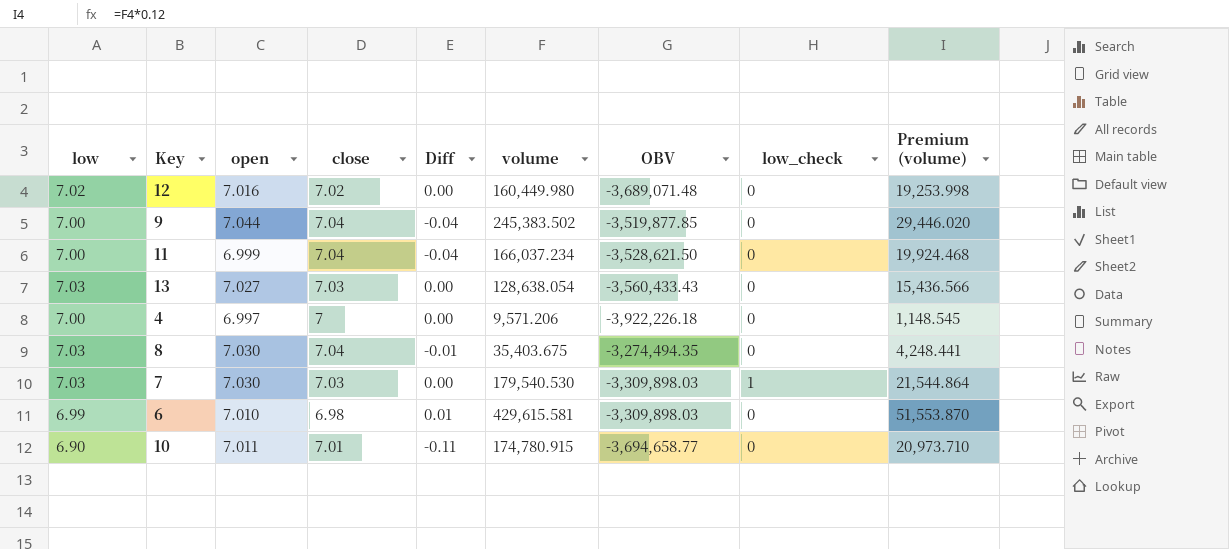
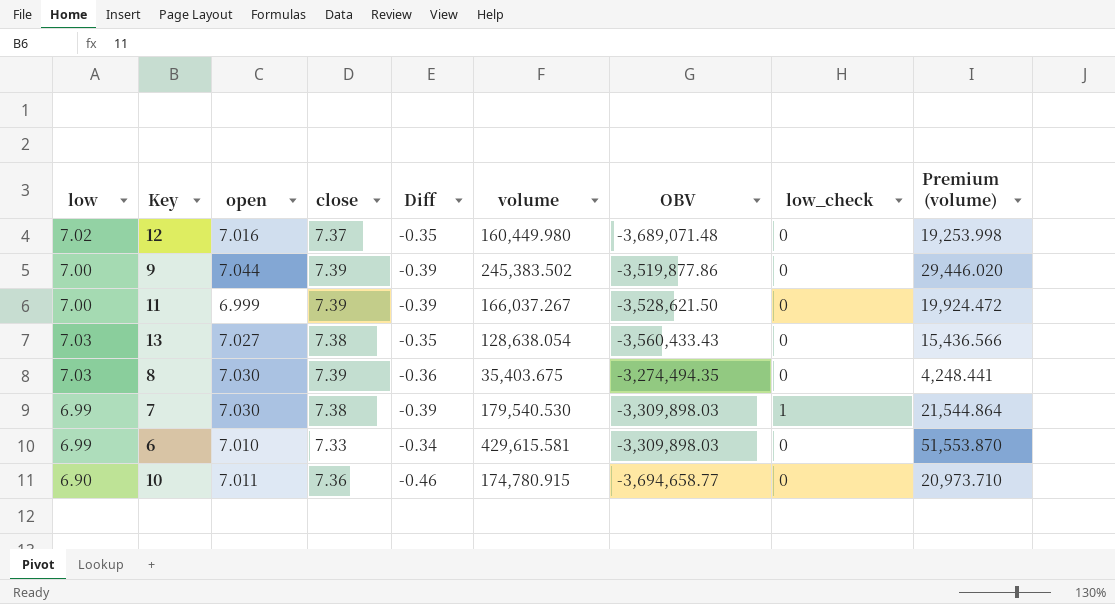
row 4: 7.00 | 6.997 | 7 | 0.00 | 9,571.206 | -3,922,226.18 | 0 | 1,148.545 -> none
12 | close: 7.02 -> 7.37
12 | Diff: 0.00 -> -0.35
9 | close: 7.04 -> 7.39
9 | Diff: -0.04 -> -0.39
9 | OBV: -3,519,877.85 -> -3,519,877.86
11 | close: 7.04 -> 7.39
11 | Diff: -0.04 -> -0.39
11 | volume: 166,037.234 -> 166,037.267
11 | Premium (volume): 19,924.468 -> 19,924.472
13 | close: 7.03 -> 7.38
13 | Diff: 0.00 -> -0.35
8 | close: 7.04 -> 7.39
8 | Diff: -0.01 -> -0.36
7 | low: 7.03 -> 6.99
7 | close: 7.03 -> 7.38
7 | Diff: 0.00 -> -0.39
6 | close: 6.98 -> 7.33
6 | Diff: 0.01 -> -0.34
10 | close: 7.01 -> 7.36
10 | Diff: -0.11 -> -0.46

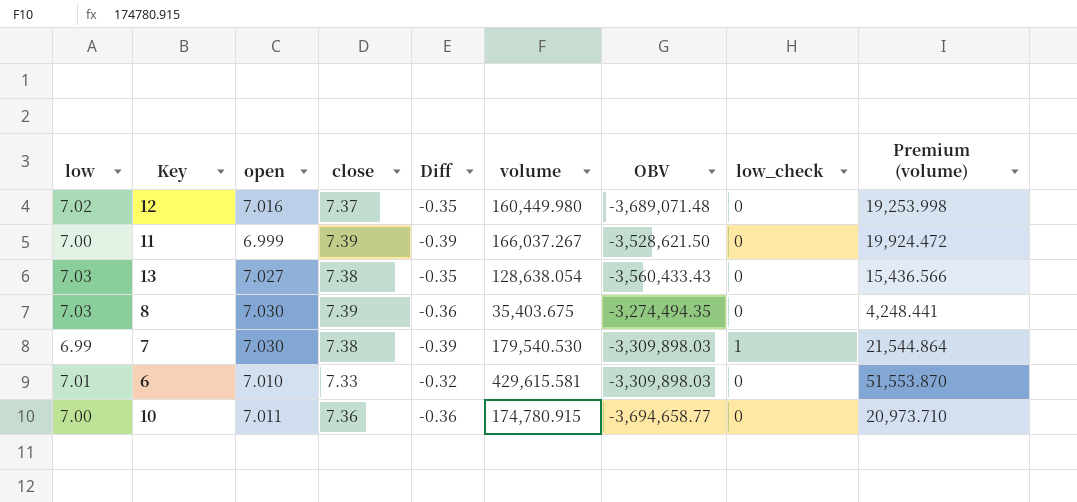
row 9: 7.00 | 7.044 | 7.39 | -0.39 | 245,383.502 | -3,519,877.86 | 0 | 29,446.020 -> none
6 | low: 6.99 -> 7.01
6 | Diff: -0.34 -> -0.32
10 | low: 6.90 -> 7.00
10 | Diff: -0.46 -> -0.36

